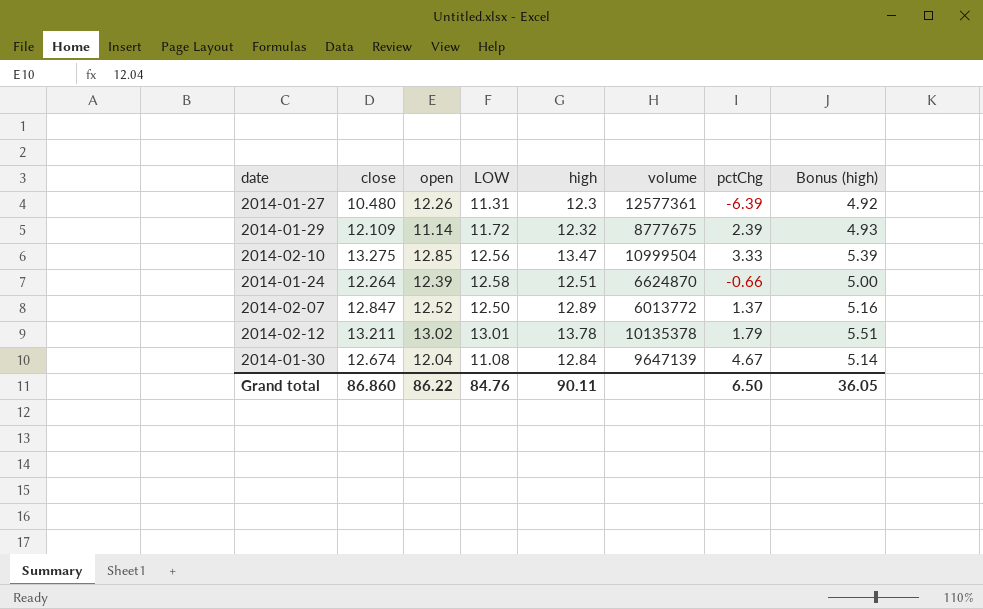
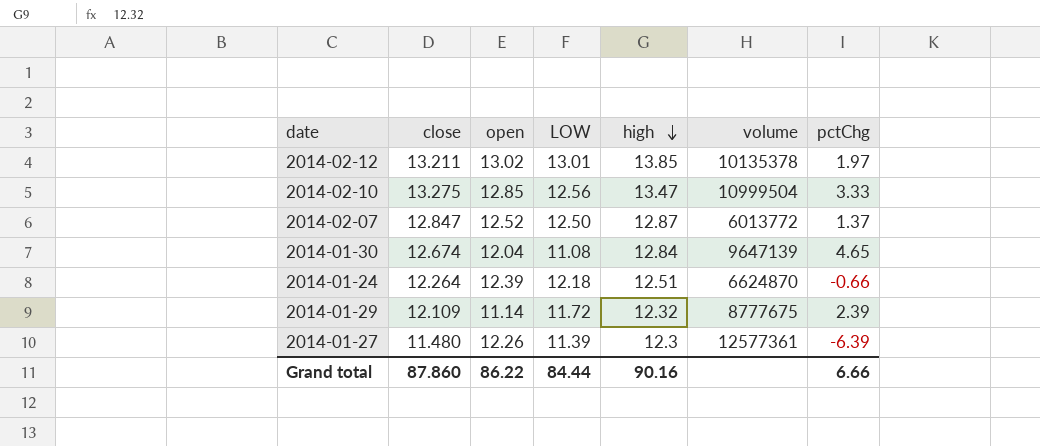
row order: none -> high descending
column Bonus (high) | formula: [high] * 0.4 -> none
2014-02-12 | high: 13.78 -> 13.85
2014-02-12 | pctChg: 1.79 -> 1.97
2014-02-07 | high: 12.89 -> 12.87
2014-01-30 | pctChg: 4.67 -> 4.65
2014-01-24 | LOW: 12.58 -> 12.18
2014-01-27 | close: 10.480 -> 11.480
2014-01-27 | LOW: 11.31 -> 11.39
Grand total | close: 86.860 -> 87.860
Grand total | LOW: 84.76 -> 84.44
Grand total | high: 90.11 -> 90.16
Grand total | pctChg: 6.50 -> 6.66

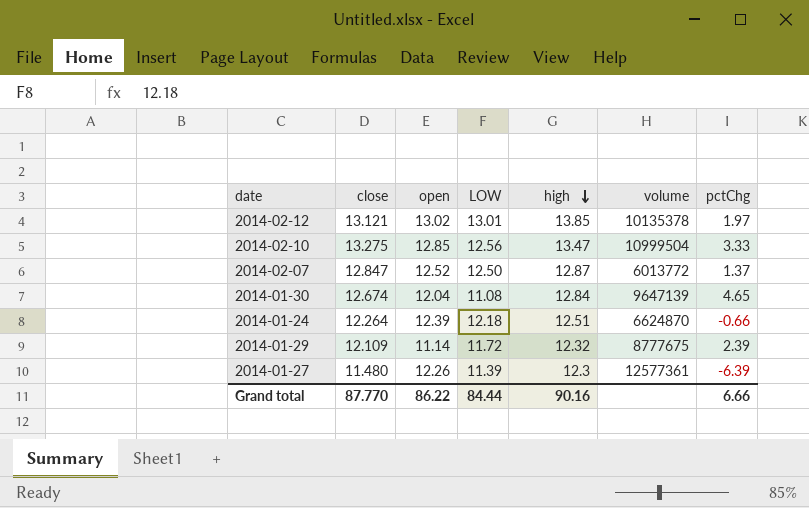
2014-02-12 | close: 13.211 -> 13.121
Grand total | close: 87.860 -> 87.770

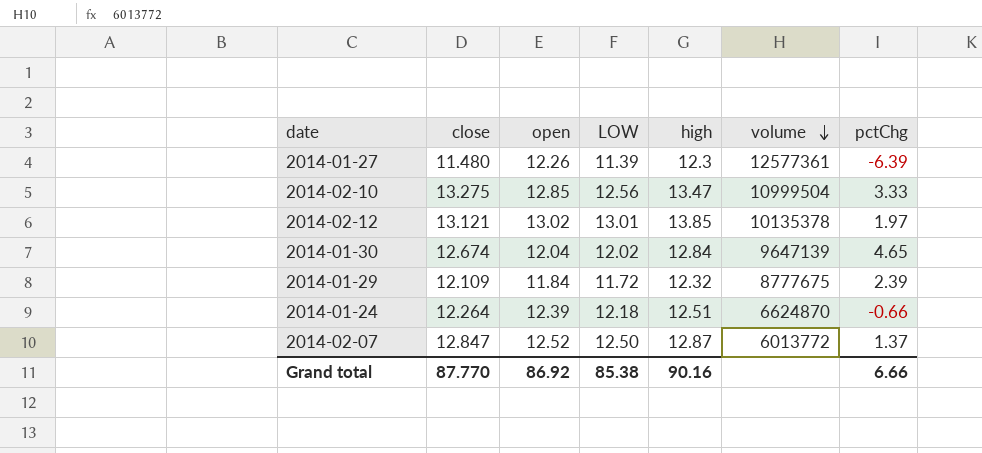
row order: high descending -> volume descending
2014-01-30 | LOW: 11.08 -> 12.02
2014-01-29 | open: 11.14 -> 11.84
Grand total | open: 86.22 -> 86.92
Grand total | LOW: 84.44 -> 85.38

